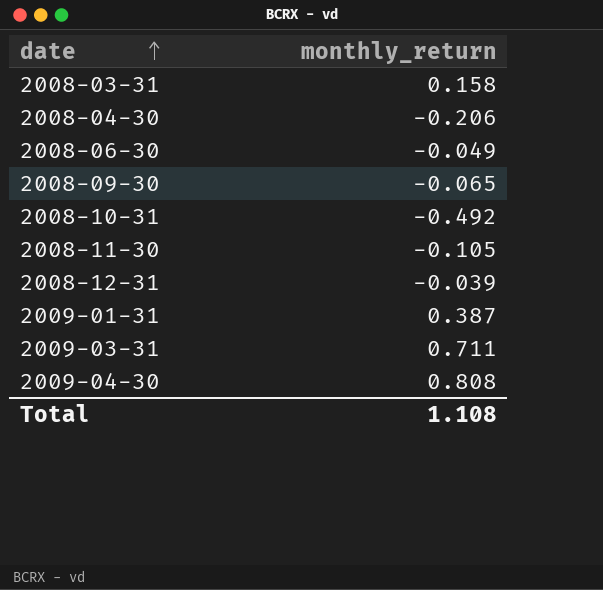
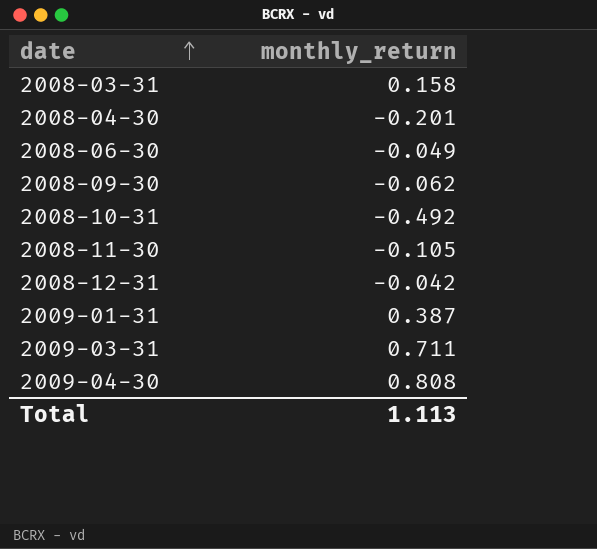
2008-04-30 | monthly_return: -0.206 -> -0.201
2008-09-30 | monthly_return: -0.065 -> -0.062
2008-12-31 | monthly_return: -0.039 -> -0.042
Total | monthly_return: 1.108 -> 1.113

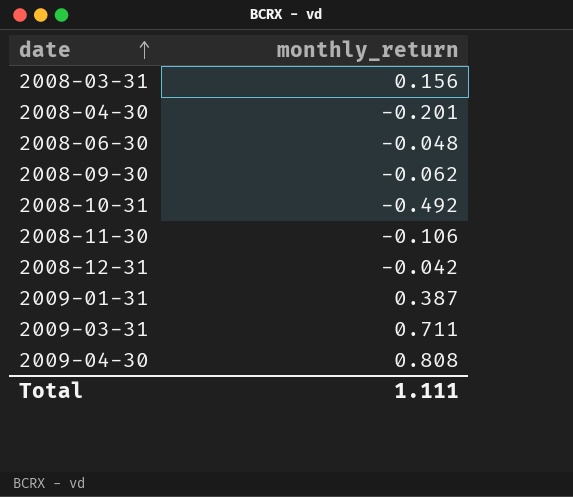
2008-03-31 | monthly_return: 0.158 -> 0.156
2008-06-30 | monthly_return: -0.049 -> -0.048
2008-11-30 | monthly_return: -0.105 -> -0.106
Total | monthly_return: 1.113 -> 1.111

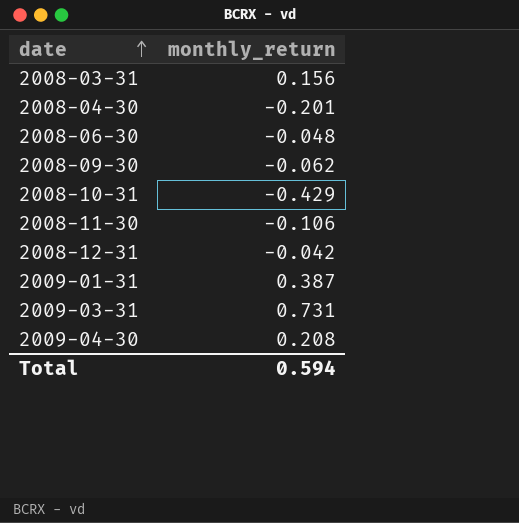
2008-10-31 | monthly_return: -0.492 -> -0.429
2009-03-31 | monthly_return: 0.711 -> 0.731
2009-04-30 | monthly_return: 0.808 -> 0.208
Total | monthly_return: 1.111 -> 0.594

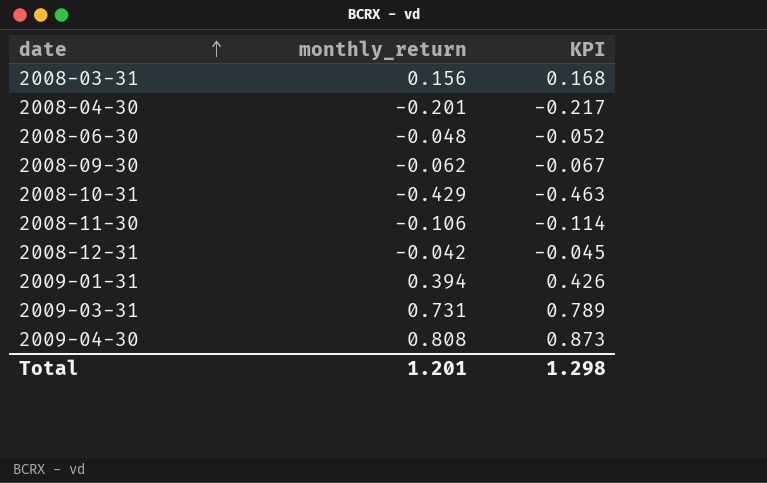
column KPI | formula: none -> [monthly_return] * 1.08
2009-01-31 | monthly_return: 0.387 -> 0.394
2009-04-30 | monthly_return: 0.208 -> 0.808
Total | monthly_return: 0.594 -> 1.201

